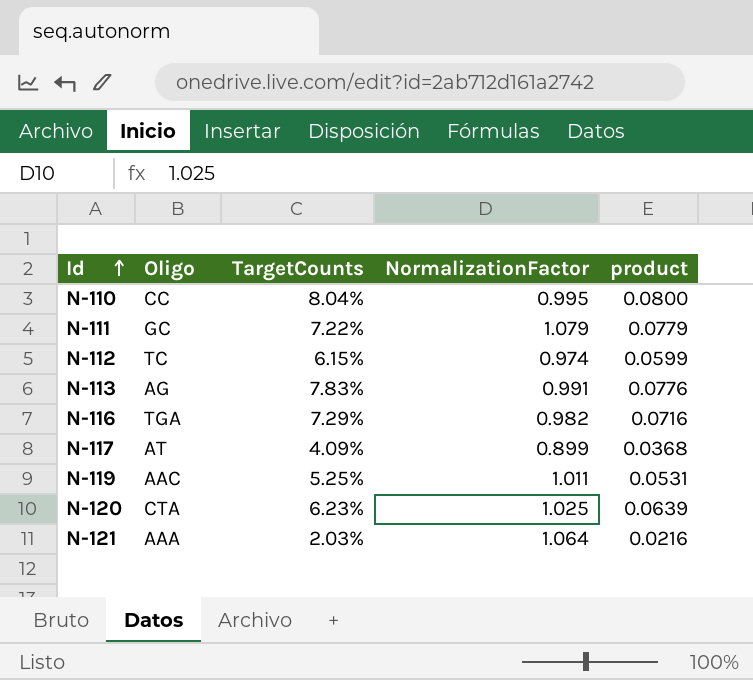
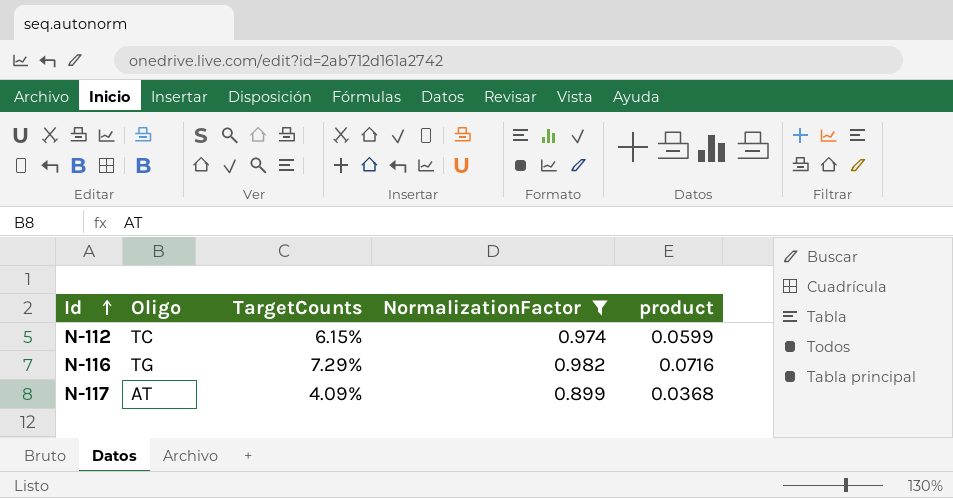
filter: none -> NormalizationFactor <= 0.982
N-116 | Oligo: TGA -> TG

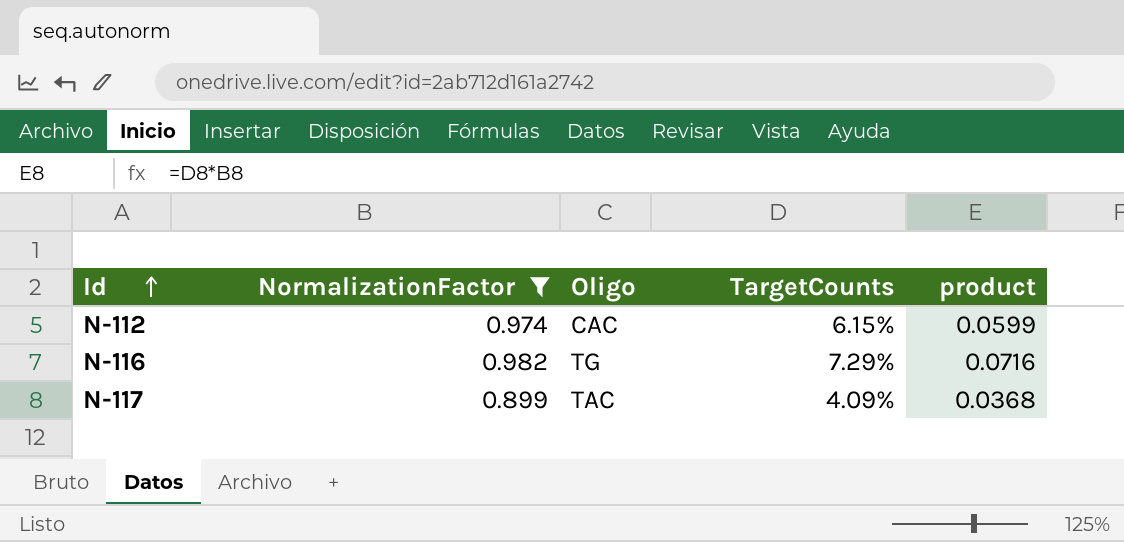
column NormalizationFactor | position: 4 -> 2
N-112 | Oligo: TC -> CAC
N-117 | Oligo: AT -> TAC

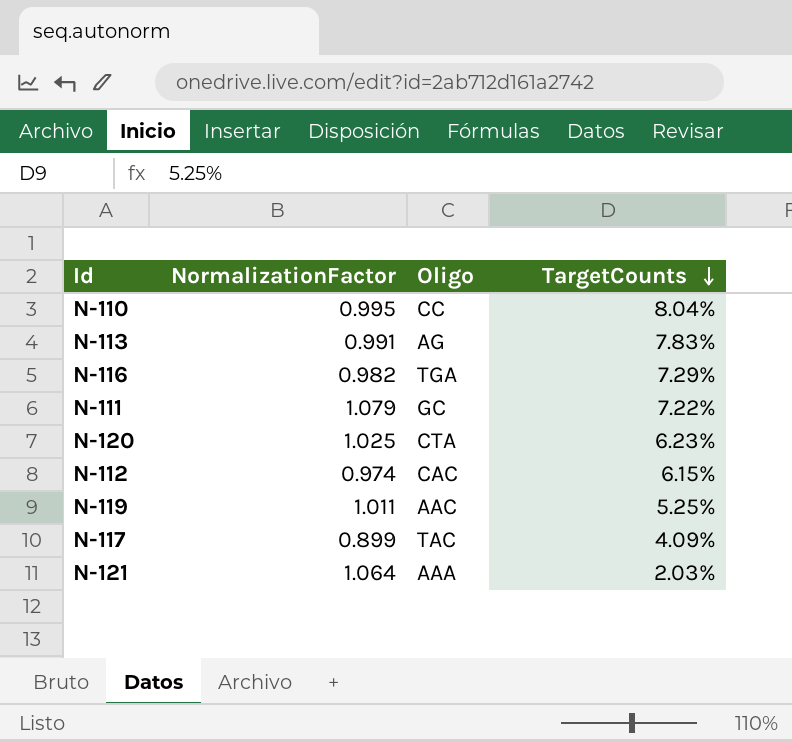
filter: NormalizationFactor <= 0.982 -> none
row order: Id ascending -> TargetCounts descending
column product | formula: [NormalizationFactor] * [TargetCounts] -> none
N-116 | Oligo: TG -> TGA

